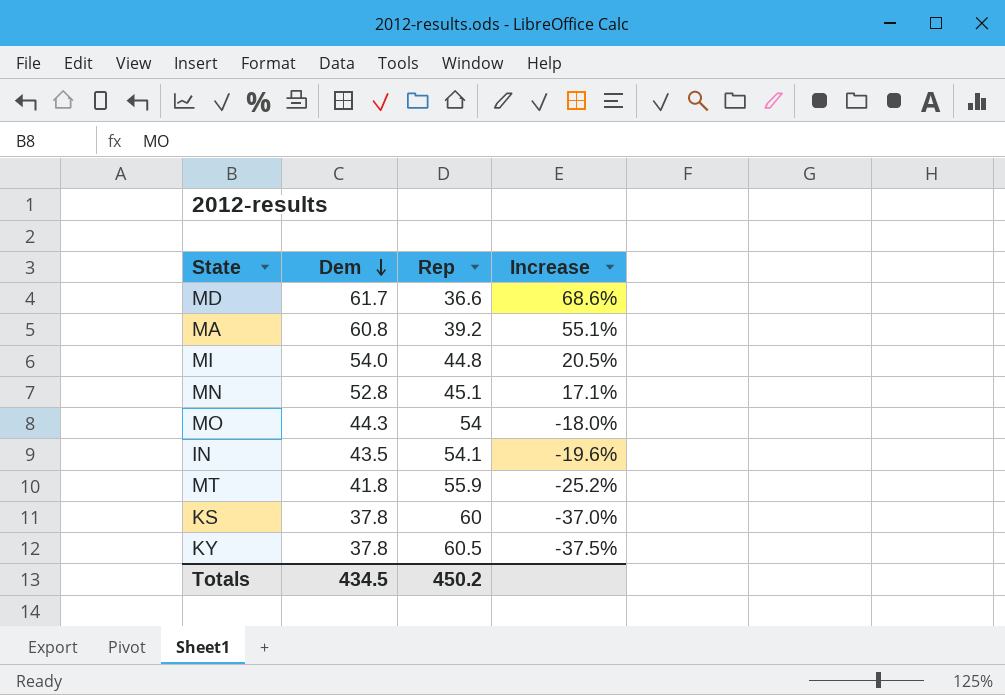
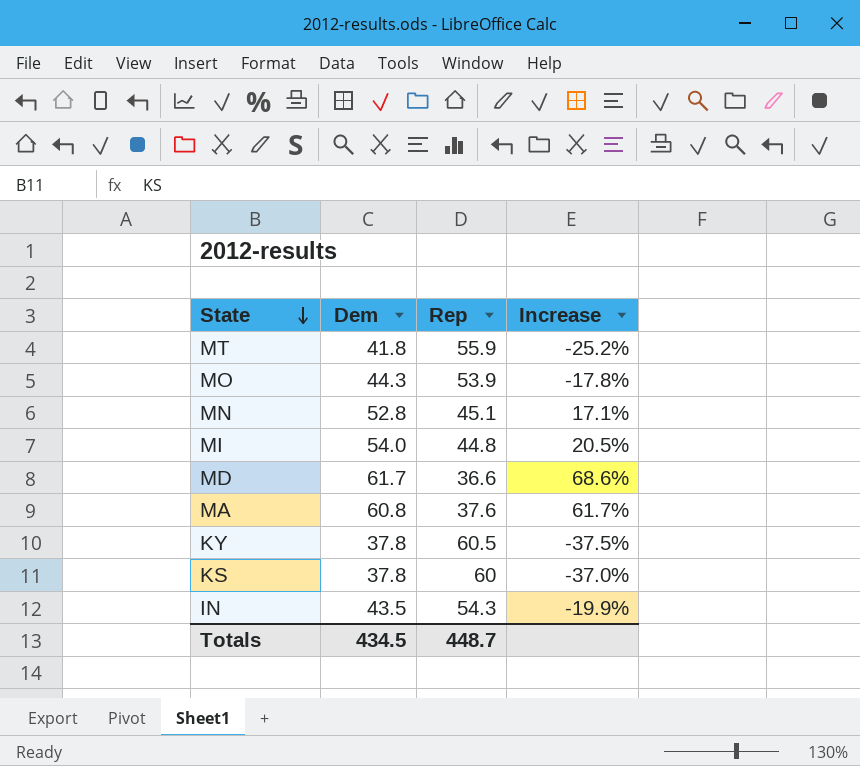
row order: Dem descending -> State descending
MO | Rep: 54 -> 53.9
MO | Increase: -18.0% -> -17.8%
MA | Rep: 39.2 -> 37.6
MA | Increase: 55.1% -> 61.7%
IN | Rep: 54.1 -> 54.3
IN | Increase: -19.6% -> -19.9%
Totals | Rep: 450.2 -> 448.7

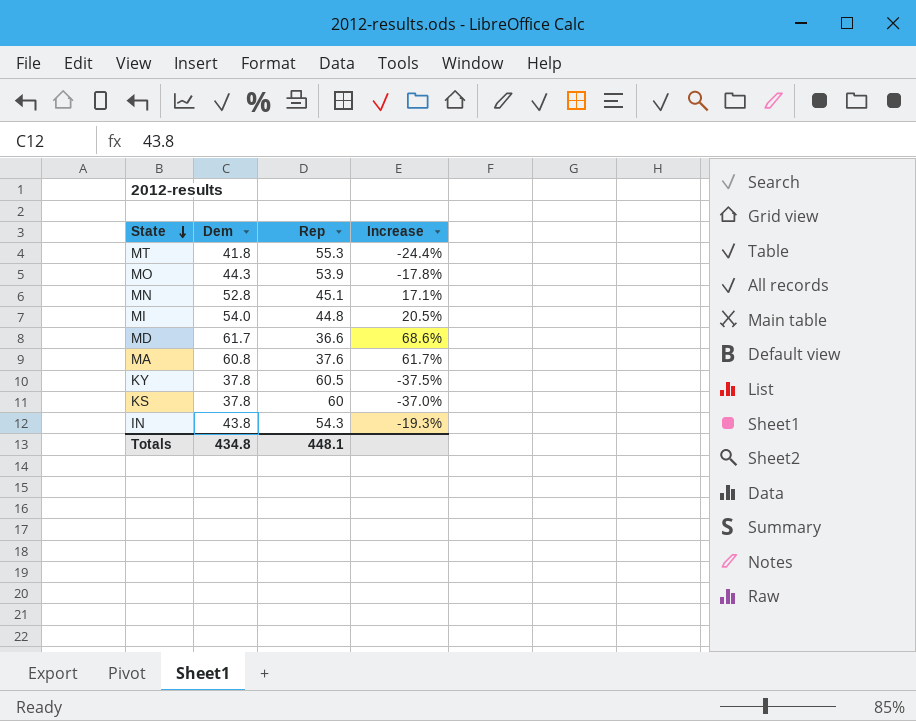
MT | Rep: 55.9 -> 55.3
MT | Increase: -25.2% -> -24.4%
IN | Dem: 43.5 -> 43.8
IN | Increase: -19.9% -> -19.3%
Totals | Dem: 434.5 -> 434.8
Totals | Rep: 448.7 -> 448.1

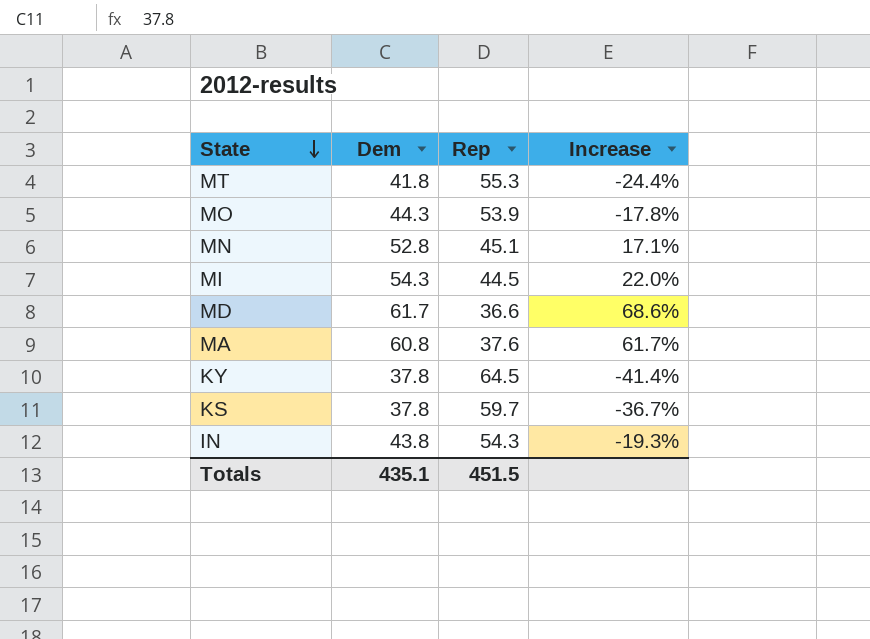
MI | Dem: 54.0 -> 54.3
MI | Rep: 44.8 -> 44.5
MI | Increase: 20.5% -> 22.0%
KY | Rep: 60.5 -> 64.5
KY | Increase: -37.5% -> -41.4%
KS | Rep: 60 -> 59.7
KS | Increase: -37.0% -> -36.7%
Totals | Dem: 434.8 -> 435.1
Totals | Rep: 448.1 -> 451.5

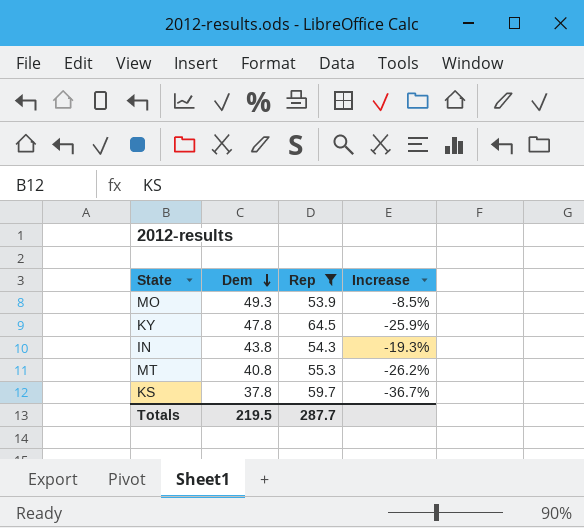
filter: none -> Rep >= 53.9
row order: State descending -> Dem descending
MO | Dem: 44.3 -> 49.3
MO | Increase: -17.8% -> -8.5%
KY | Dem: 37.8 -> 47.8
KY | Increase: -41.4% -> -25.9%
MT | Dem: 41.8 -> 40.8
MT | Increase: -24.4% -> -26.2%
Totals | Dem: 435.1 -> 219.5
Totals | Rep: 451.5 -> 287.7

